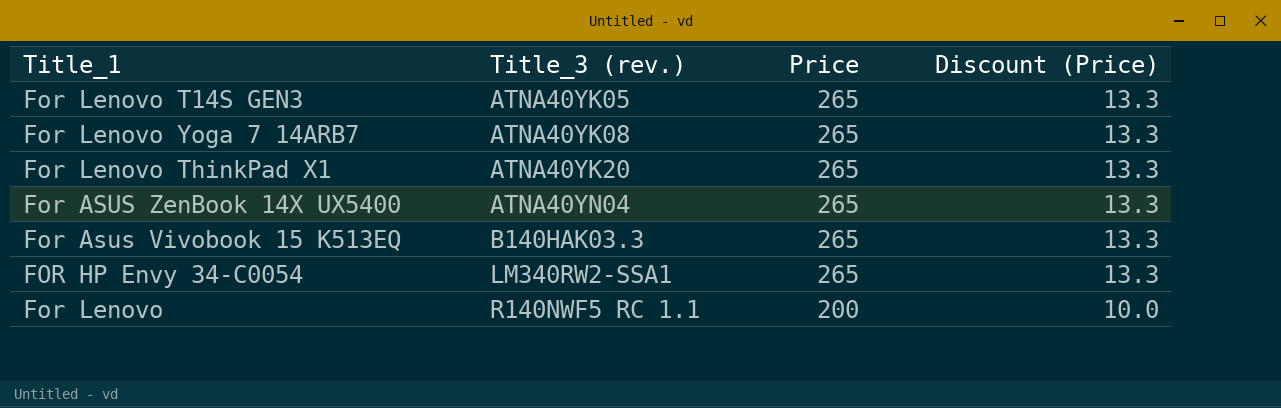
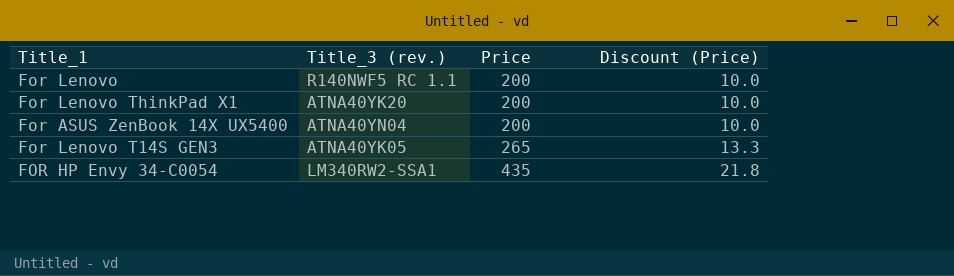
row order: Title_3 (rev.) ascending -> Price ascending
row For Lenovo Yoga 7 14ARB7: ATNA40YK08 | 265 | 13.3 -> none
row For Asus Vivobook 15 K513EQ: B140HAK03.3 | 265 | 13.3 -> none
For Lenovo ThinkPad X1 | Price: 265 -> 200
For Lenovo ThinkPad X1 | Discount (Price): 13.3 -> 10.0
For ASUS ZenBook 14X UX5400 | Price: 265 -> 200
For ASUS ZenBook 14X UX5400 | Discount (Price): 13.3 -> 10.0
FOR HP Envy 34-C0054 | Price: 265 -> 435
FOR HP Envy 34-C0054 | Discount (Price): 13.3 -> 21.8

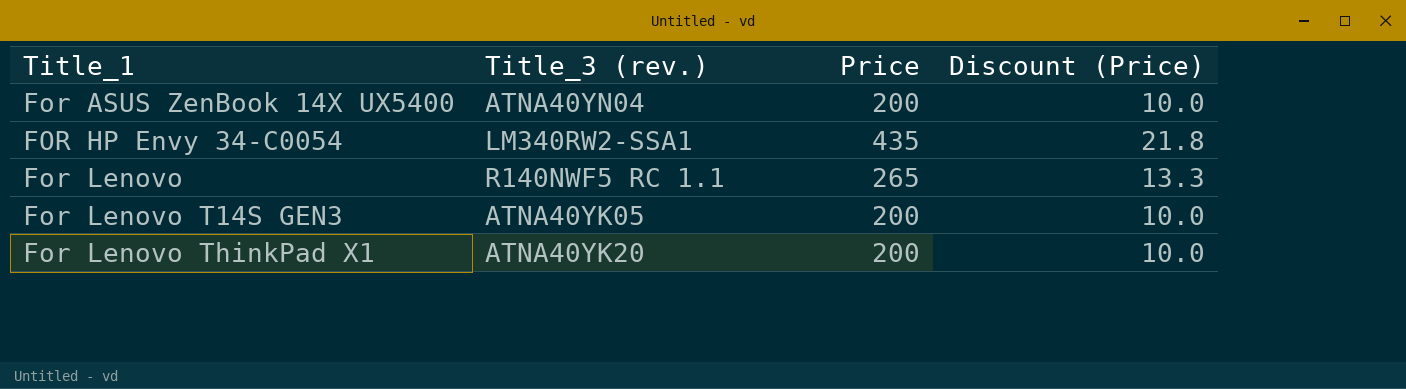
row order: Price ascending -> Title_1 ascending
For Lenovo | Price: 200 -> 265
For Lenovo | Discount (Price): 10.0 -> 13.3
For Lenovo T14S GEN3 | Price: 265 -> 200
For Lenovo T14S GEN3 | Discount (Price): 13.3 -> 10.0

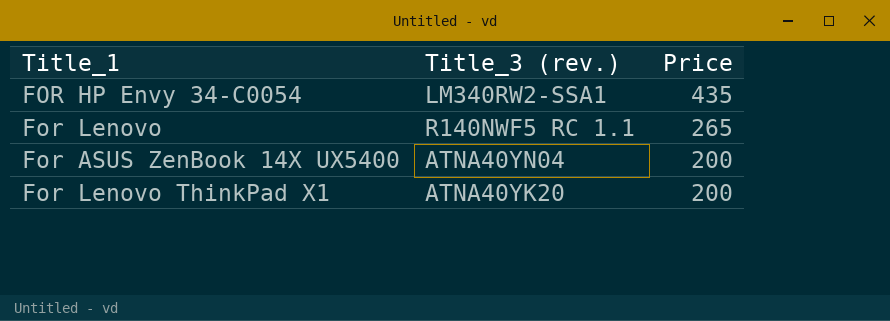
row order: Title_1 ascending -> Price descending
column Discount (Price) | formula: [Price] * 0.05 -> none
row For Lenovo T14S GEN3: ATNA40YK05 | 200 | 10.0 -> none

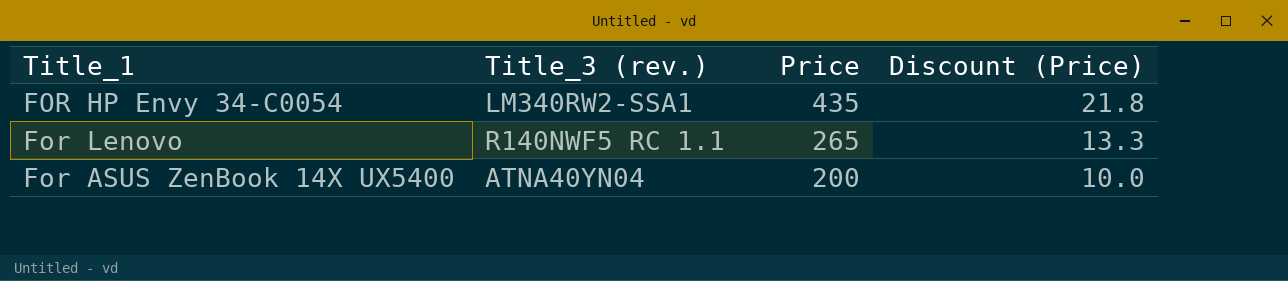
column Discount (Price) | formula: none -> [Price] * 0.05
row For Lenovo ThinkPad X1: ATNA40YK20 | 200 -> none

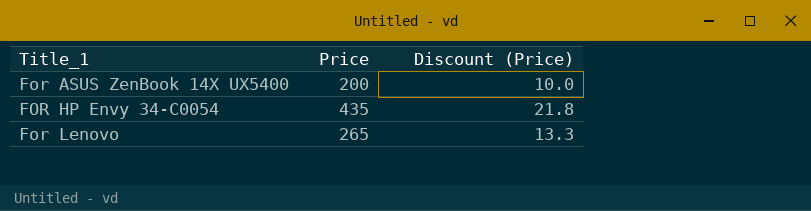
row order: Price descending -> Title_1 ascending
column Title_3 (rev.) | position: 2 -> none

